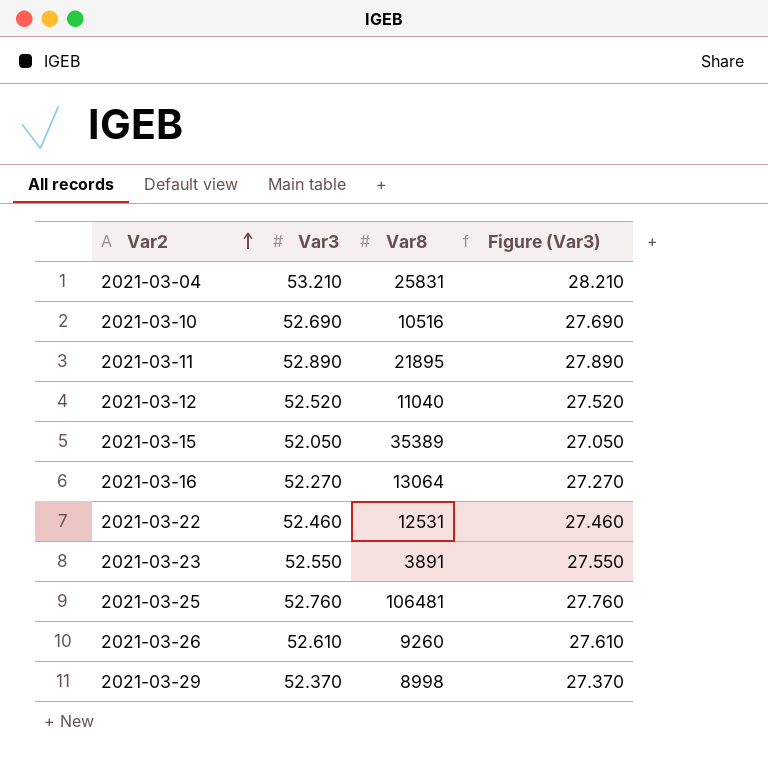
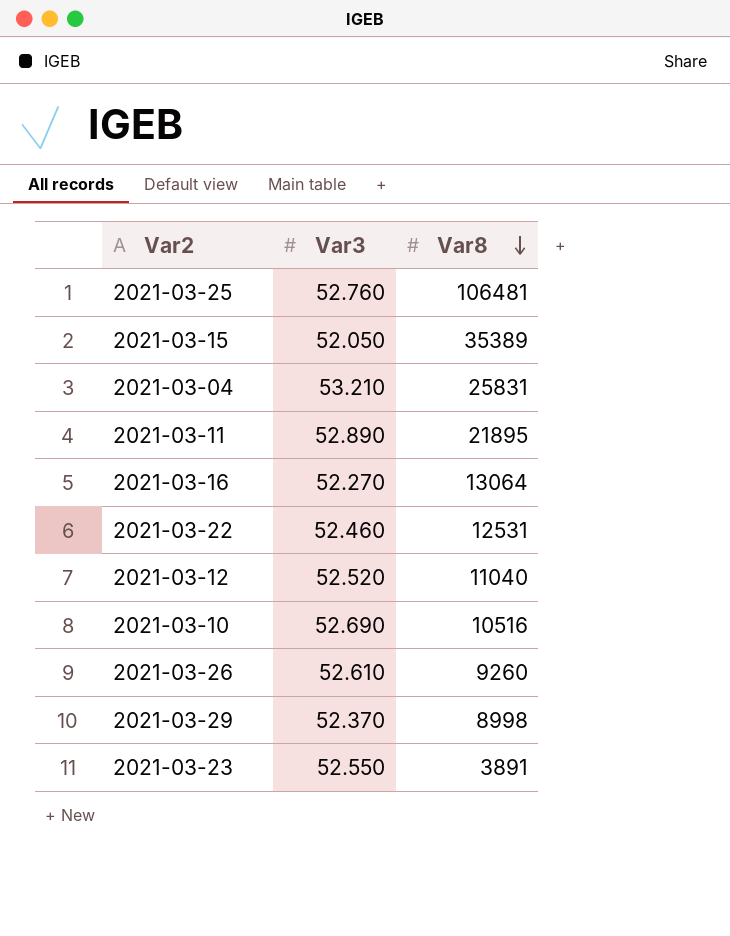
row order: Var2 ascending -> Var8 descending
column Figure (Var3) | formula: [Var3] - 25 -> none

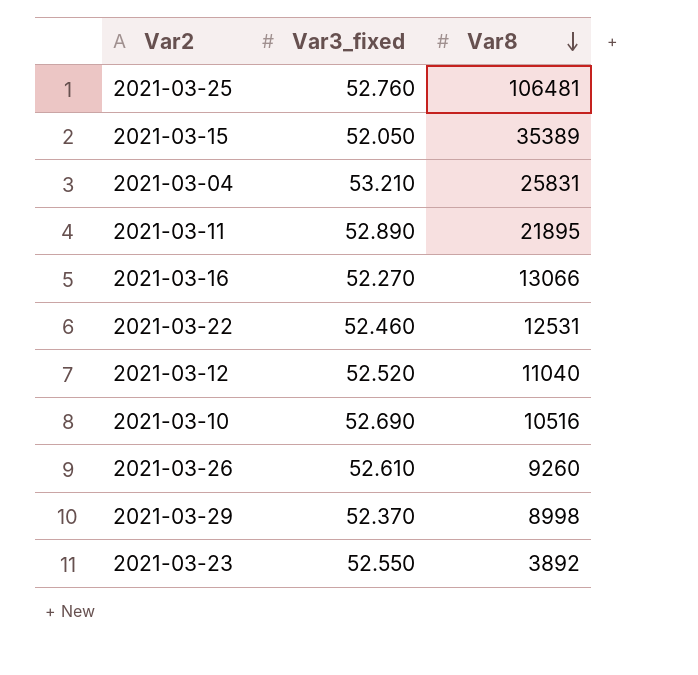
column name: Var3 -> Var3_fixed
2021-03-16 | Var8: 13064 -> 13066
2021-03-23 | Var8: 3891 -> 3892

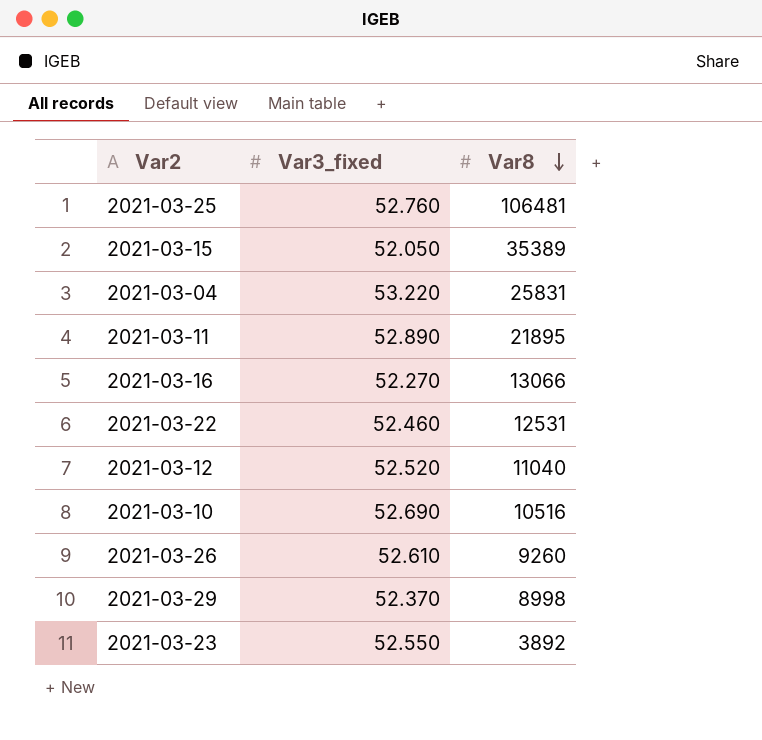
2021-03-04 | Var3_fixed: 53.210 -> 53.220

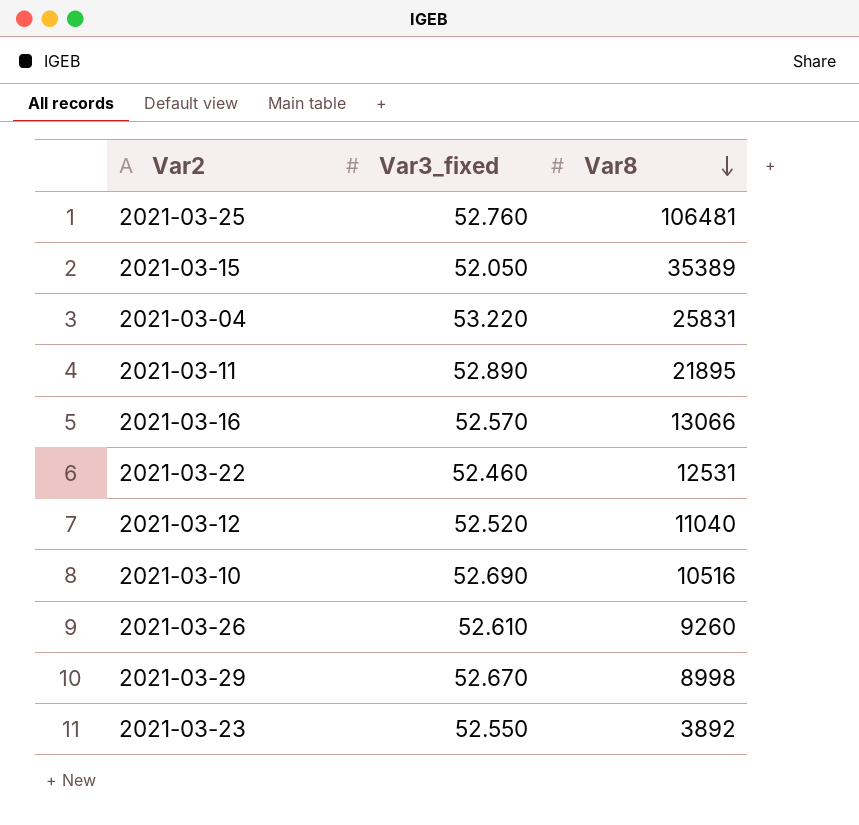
2021-03-16 | Var3_fixed: 52.270 -> 52.570
2021-03-29 | Var3_fixed: 52.370 -> 52.670

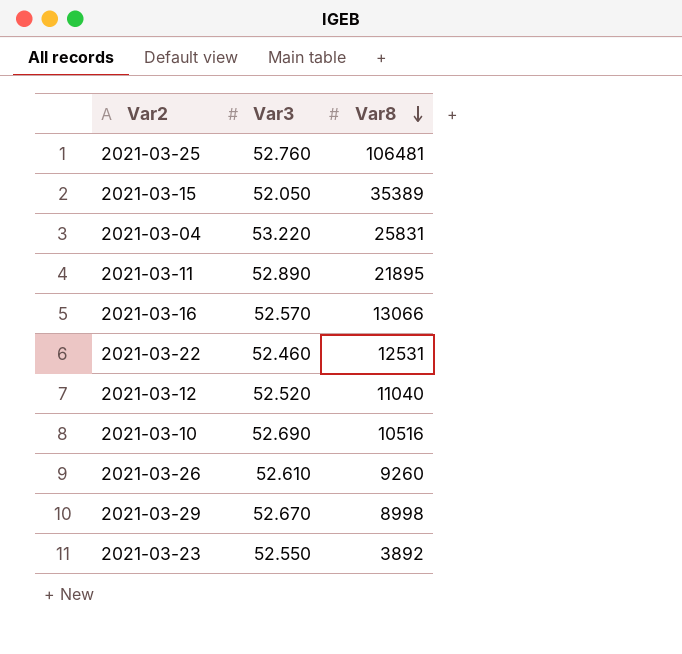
column name: Var3_fixed -> Var3

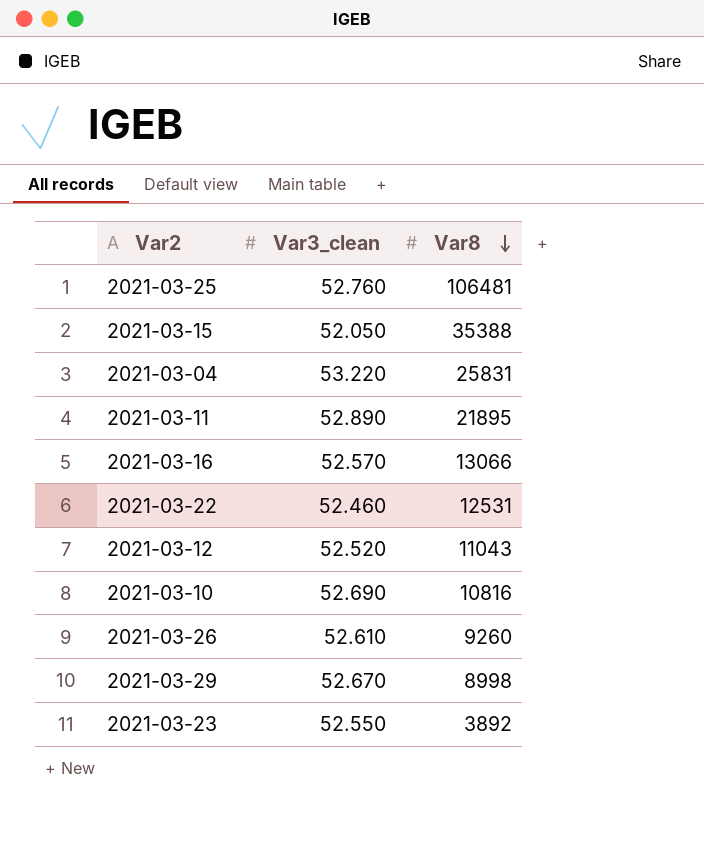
column name: Var3 -> Var3_clean
2021-03-15 | Var8: 35389 -> 35388
2021-03-12 | Var8: 11040 -> 11043
2021-03-10 | Var8: 10516 -> 10816

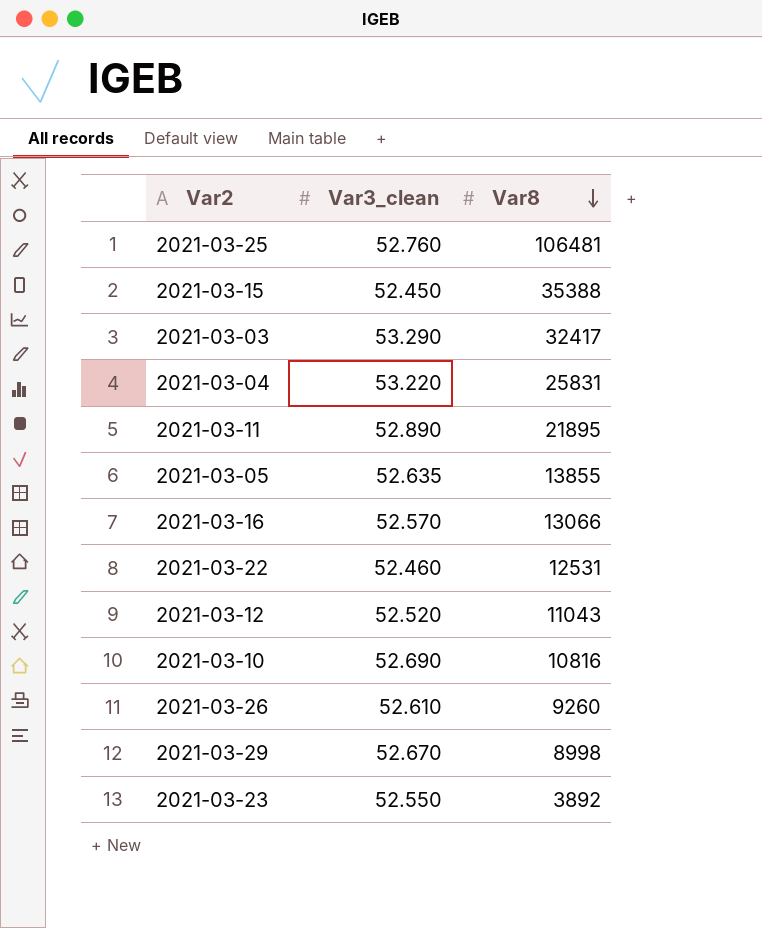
2021-03-15 | Var3_clean: 52.050 -> 52.450
row 2021-03-03: none -> 53.290 | 32417
row 2021-03-05: none -> 52.635 | 13855

